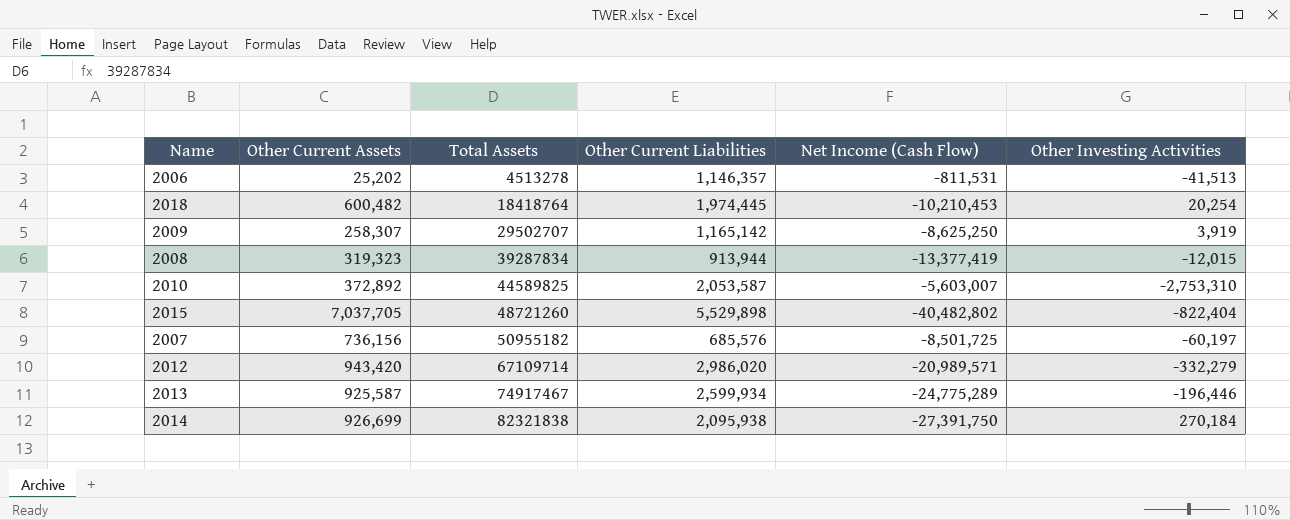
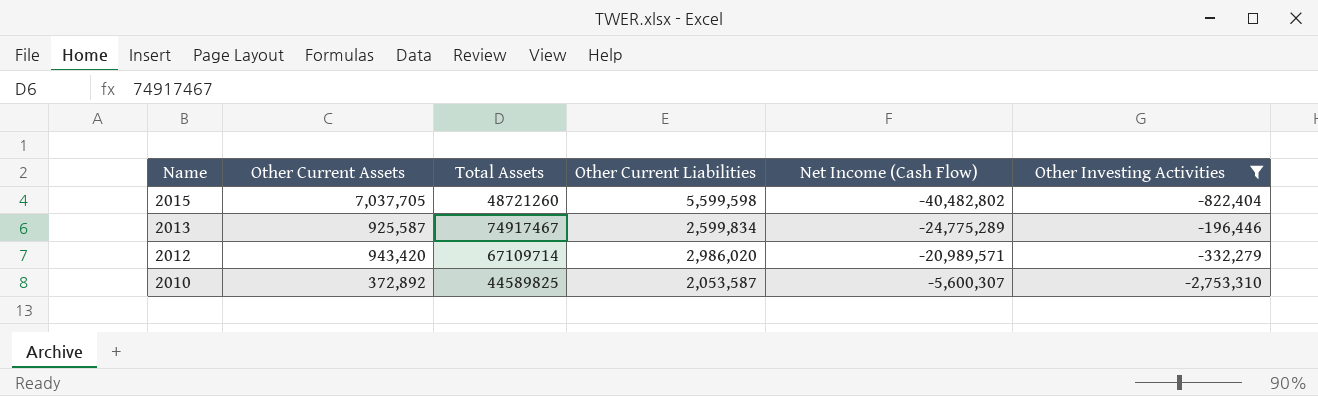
filter: none -> Other Investing Activities <= -196,446
row order: Total Assets ascending -> Name descending
2015 | Other Current Liabilities: 5,529,898 -> 5,599,598
2013 | Other Current Liabilities: 2,599,934 -> 2,599,834
2010 | Net Income (Cash Flow): -5,603,007 -> -5,600,307

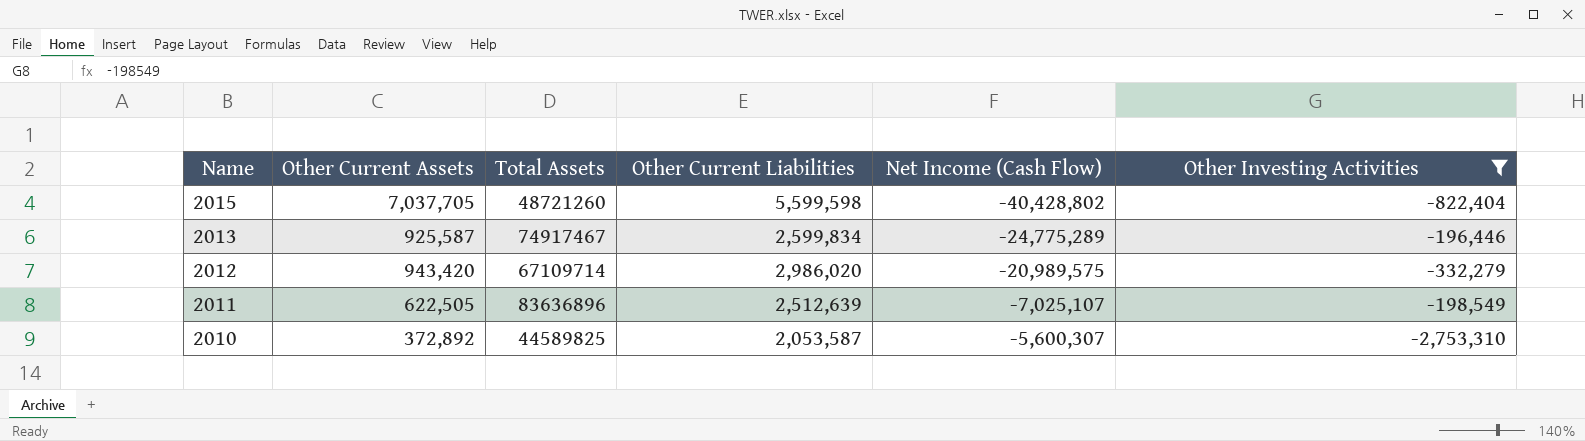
2015 | Net Income (Cash Flow): -40,482,802 -> -40,428,802
2012 | Net Income (Cash Flow): -20,989,571 -> -20,989,575
row 2011: none -> 622,505 | 83636896 | 2,512,639 | -7,025,107 | -198,549

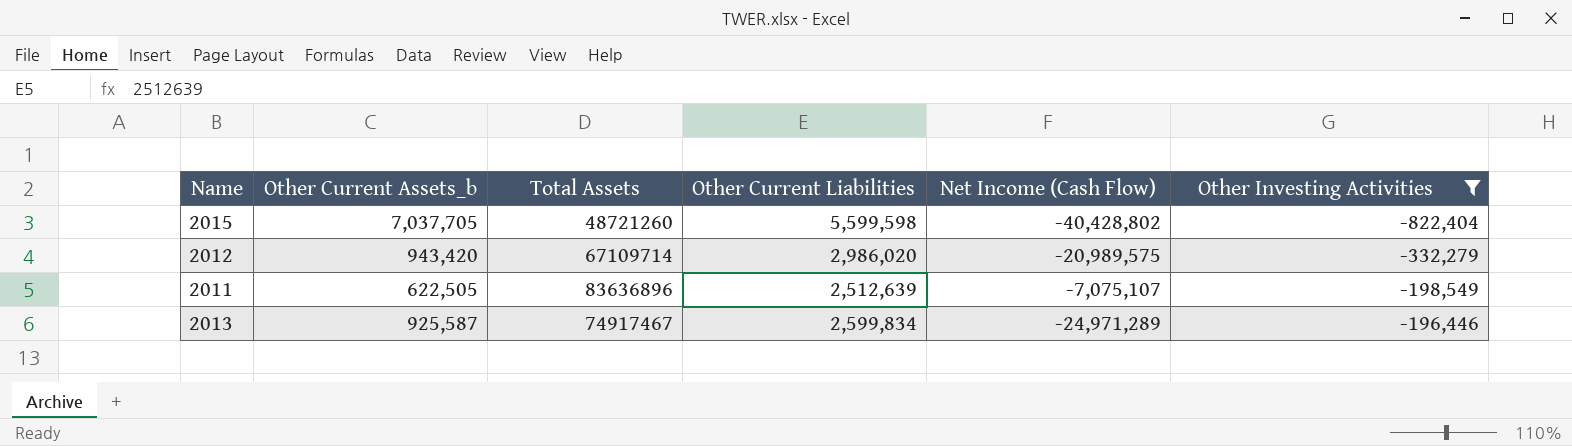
row order: Name descending -> Other Investing Activities ascending
column name: Other Current Assets -> Other Current Assets_b
row 2010: 372,892 | 44589825 | 2,053,587 | -5,600,307 | -2,753,310 -> none
2011 | Net Income (Cash Flow): -7,025,107 -> -7,075,107
2013 | Net Income (Cash Flow): -24,775,289 -> -24,971,289

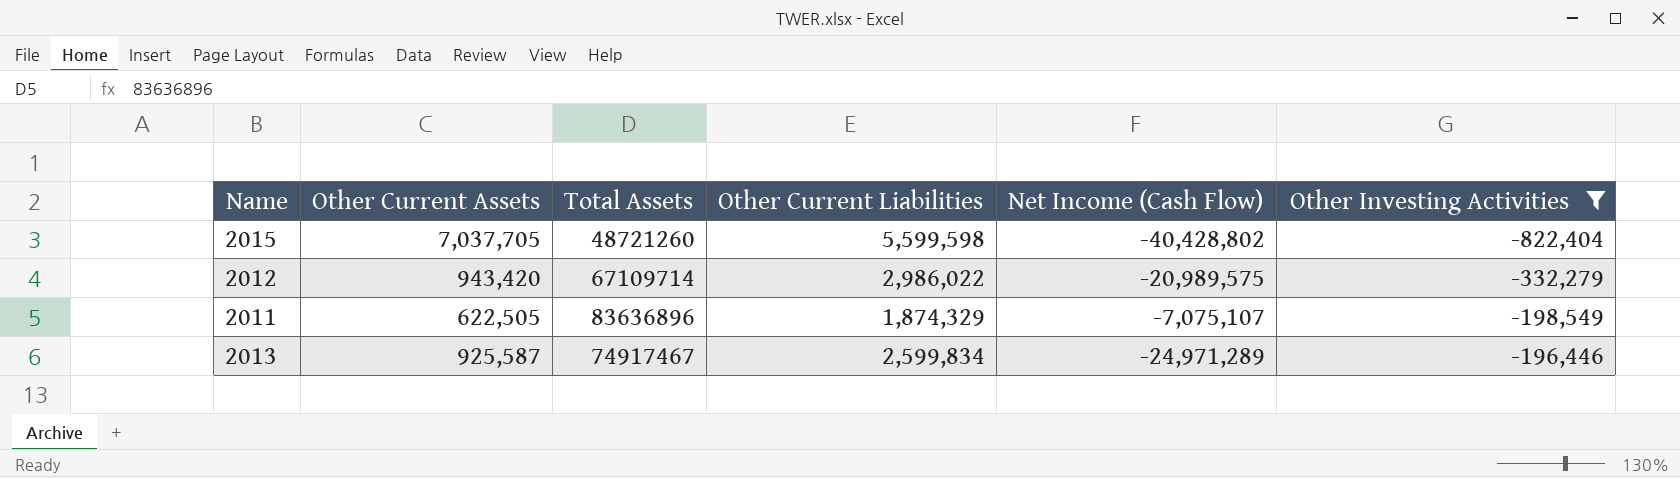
column name: Other Current Assets_b -> Other Current Assets
2012 | Other Current Liabilities: 2,986,020 -> 2,986,022
2011 | Other Current Liabilities: 2,512,639 -> 1,874,329

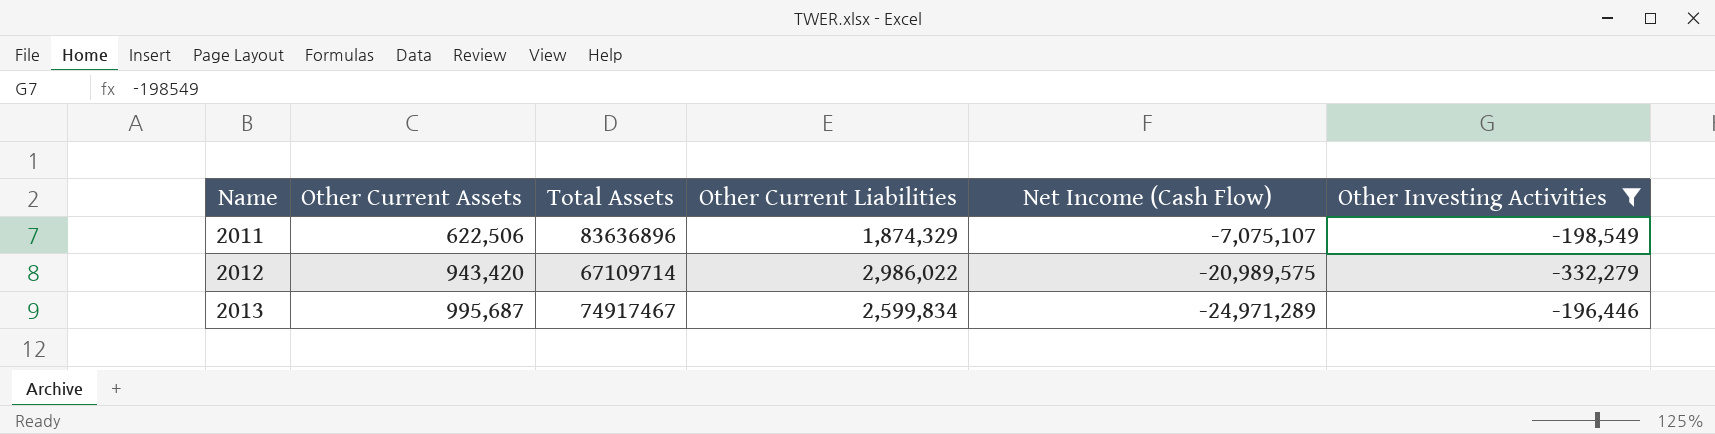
row order: Other Investing Activities ascending -> Name ascending
row 2015: 7,037,705 | 48721260 | 5,599,598 | -40,428,802 | -822,404 -> none
2011 | Other Current Assets: 622,505 -> 622,506
2013 | Other Current Assets: 925,587 -> 995,687

